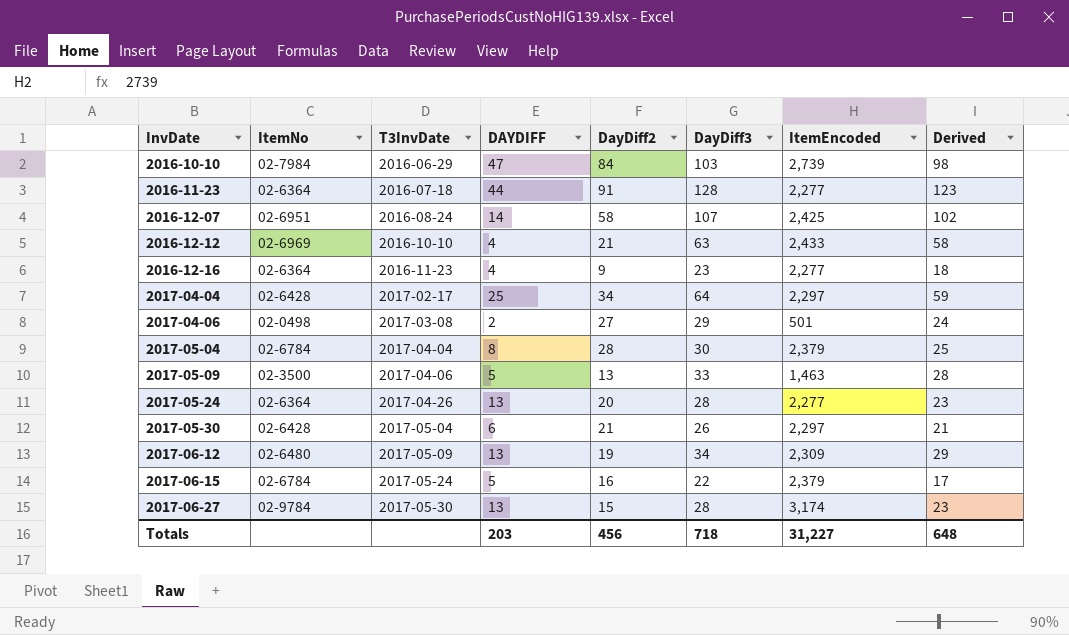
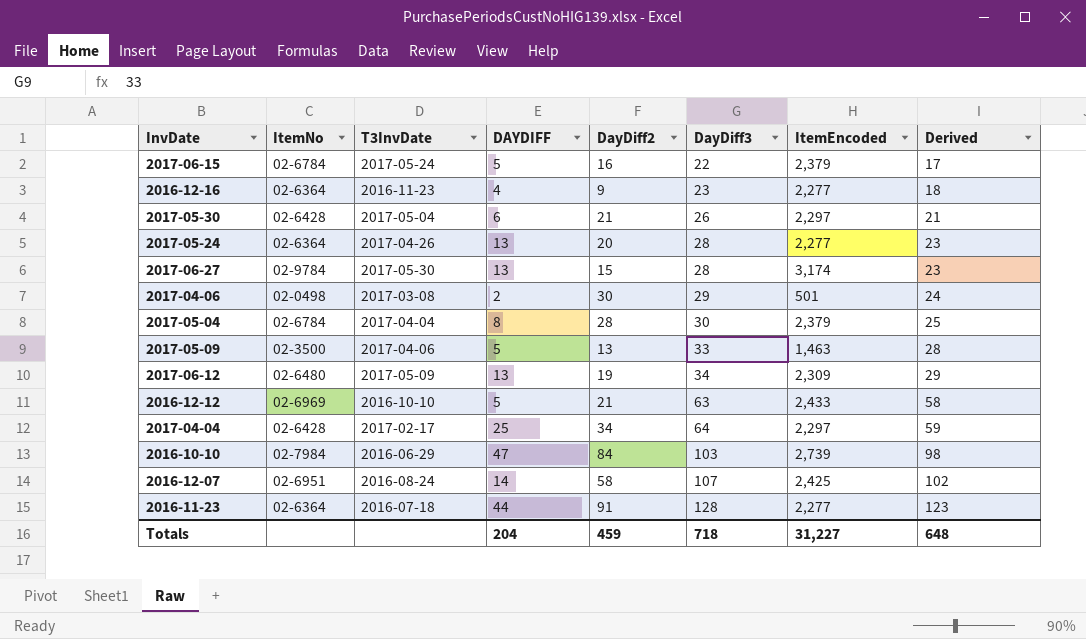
row order: InvDate ascending -> DayDiff3 ascending
2017-04-06 | DayDiff2: 27 -> 30
2016-12-12 | DAYDIFF: 4 -> 5
Totals | DAYDIFF: 203 -> 204
Totals | DayDiff2: 456 -> 459

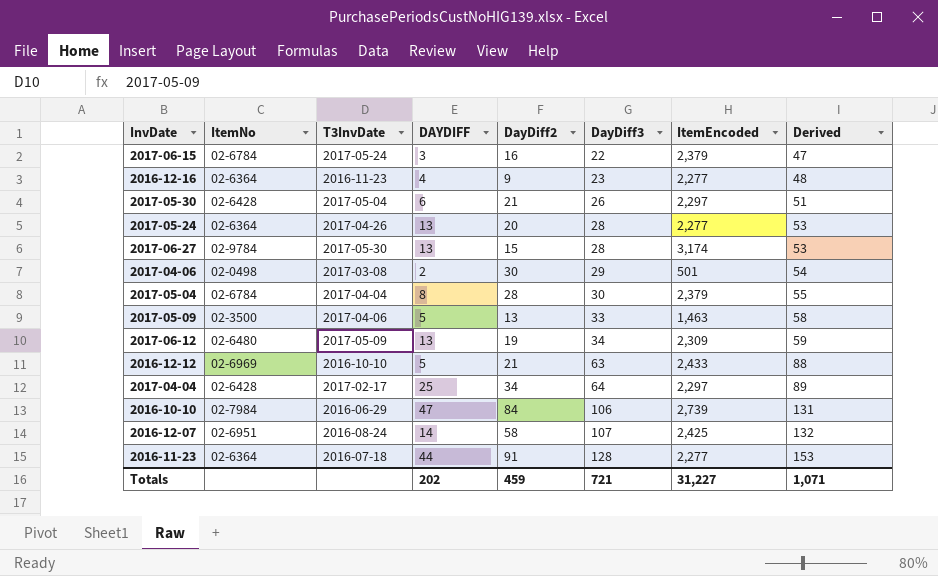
column Derived | formula: [DayDiff3] - 5 -> [DayDiff3] + 25
2017-06-15 | DAYDIFF: 5 -> 3
2016-10-10 | DayDiff3: 103 -> 106
Totals | DAYDIFF: 204 -> 202
Totals | DayDiff3: 718 -> 721
Totals | Derived: 648 -> 1,071

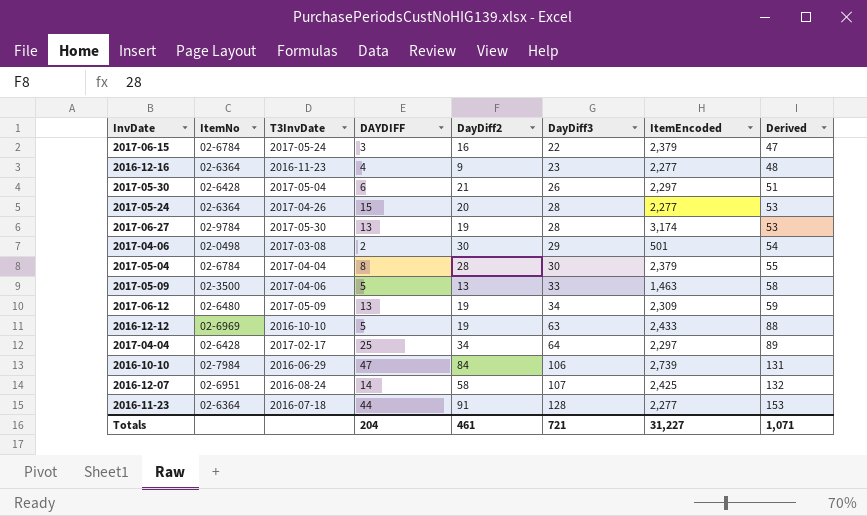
2017-05-24 | DAYDIFF: 13 -> 15
2017-06-27 | DayDiff2: 15 -> 19
2016-12-12 | DayDiff2: 21 -> 19
Totals | DAYDIFF: 202 -> 204
Totals | DayDiff2: 459 -> 461

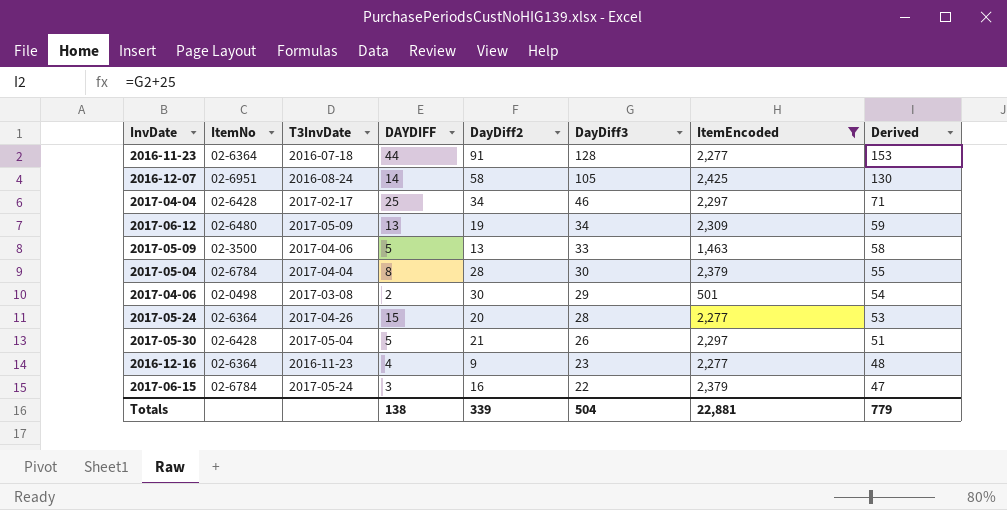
filter: none -> ItemEncoded <= 2,425
row order: DayDiff3 ascending -> DayDiff3 descending
2016-12-07 | DayDiff3: 107 -> 105
2016-12-07 | Derived: 132 -> 130
2017-04-04 | DayDiff3: 64 -> 46
2017-04-04 | Derived: 89 -> 71
2017-05-30 | DAYDIFF: 6 -> 5
Totals | DAYDIFF: 204 -> 138
Totals | DayDiff2: 461 -> 339
Totals | DayDiff3: 721 -> 504
Totals | ItemEncoded: 31,227 -> 22,881
Totals | Derived: 1,071 -> 779

